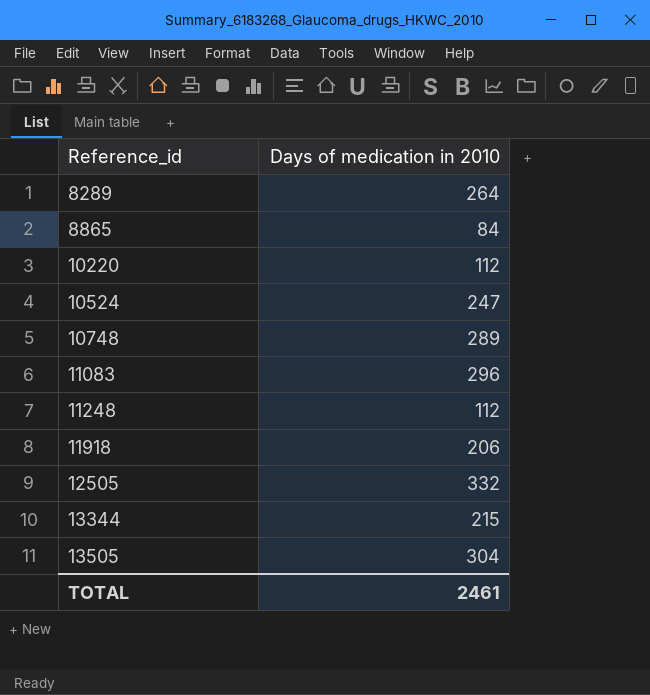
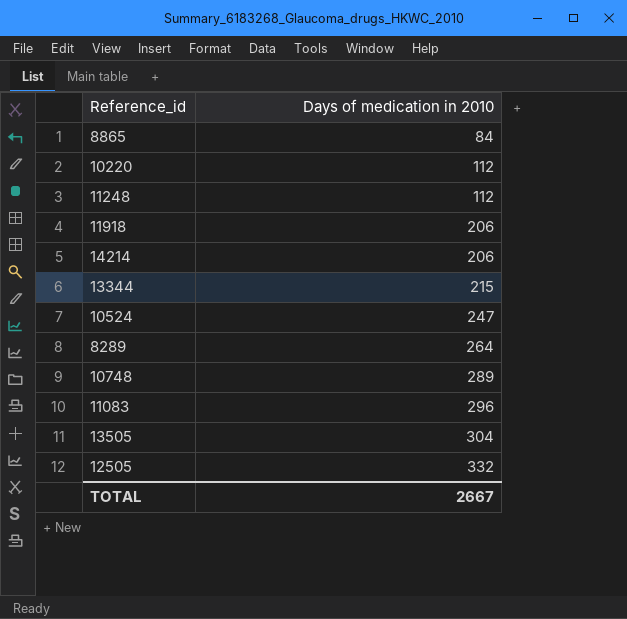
row order: Reference_id ascending -> Days of medication in 2010 ascending
row 14214: none -> 206
TOTAL | Days of medication in 2010: 2461 -> 2667

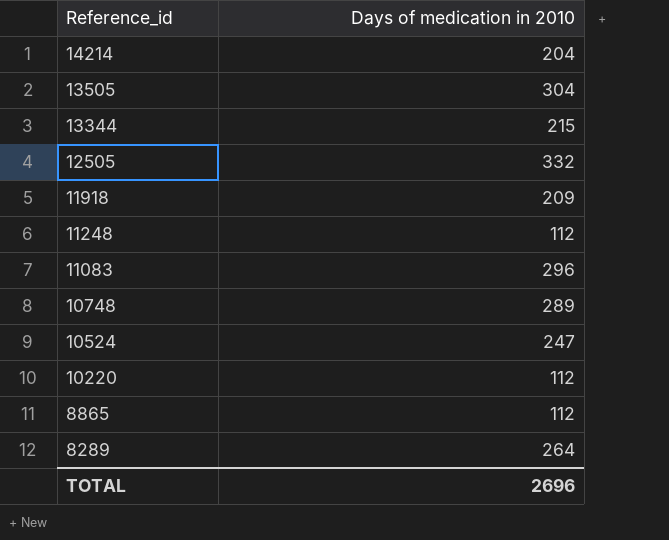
row order: Days of medication in 2010 ascending -> Reference_id descending
14214 | Days of medication in 2010: 206 -> 204
11918 | Days of medication in 2010: 206 -> 209
8865 | Days of medication in 2010: 84 -> 112
TOTAL | Days of medication in 2010: 2667 -> 2696

